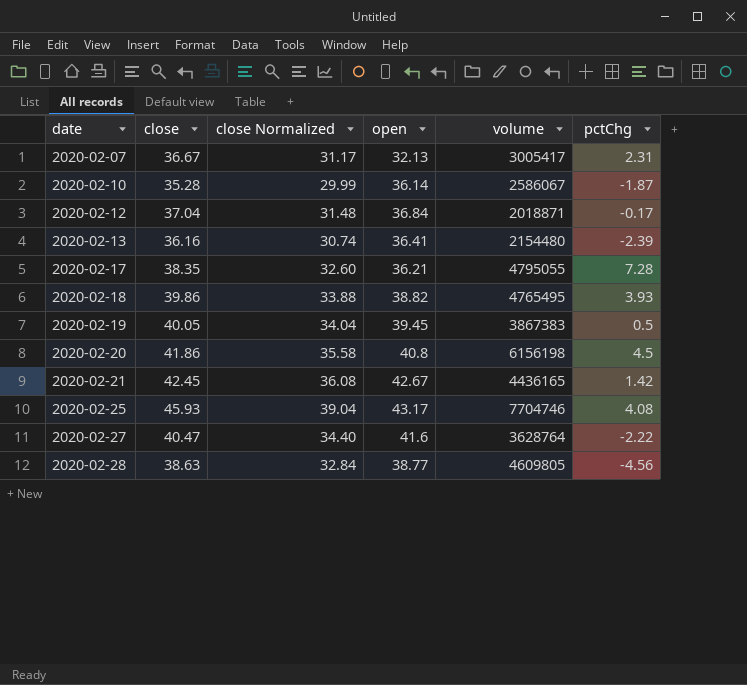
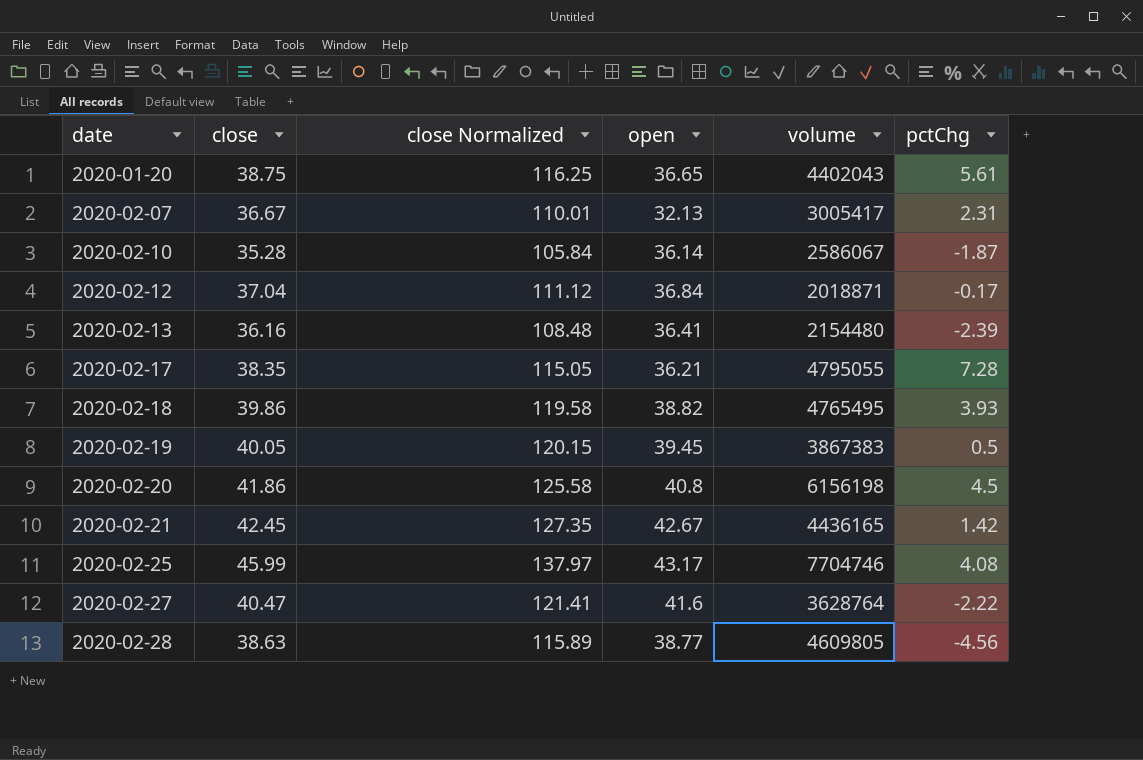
column close Normalized | formula: [close] * 0.85 -> [close] * 3
row 2020-01-20: none -> 38.75 | 116.25 | 36.65 | 4402043 | 5.61
2020-02-25 | close: 45.93 -> 45.99

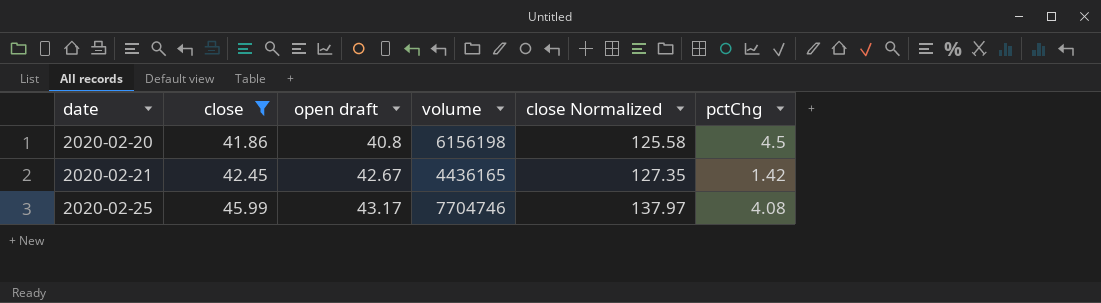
filter: none -> close >= 41.86
column name: open -> open draft
column close Normalized | position: 3 -> 5

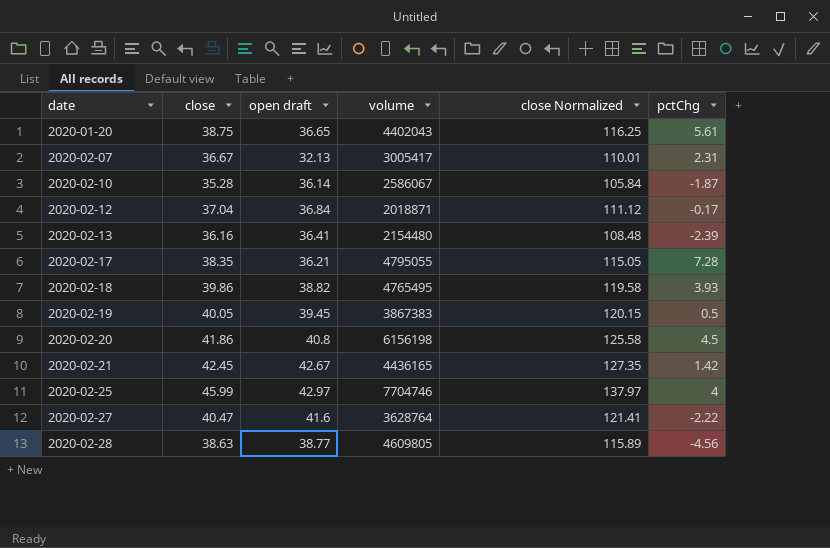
filter: close >= 41.86 -> none
2020-02-25 | open draft: 43.17 -> 42.97
2020-02-25 | pctChg: 4.08 -> 4

